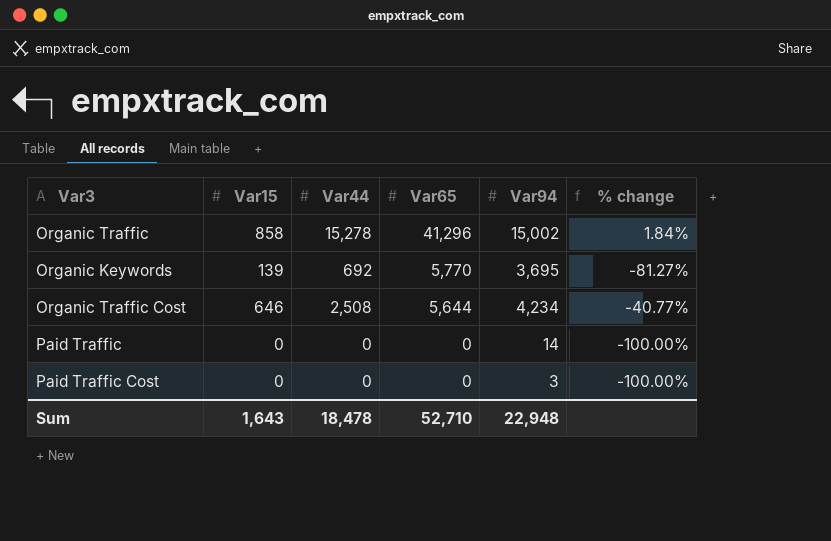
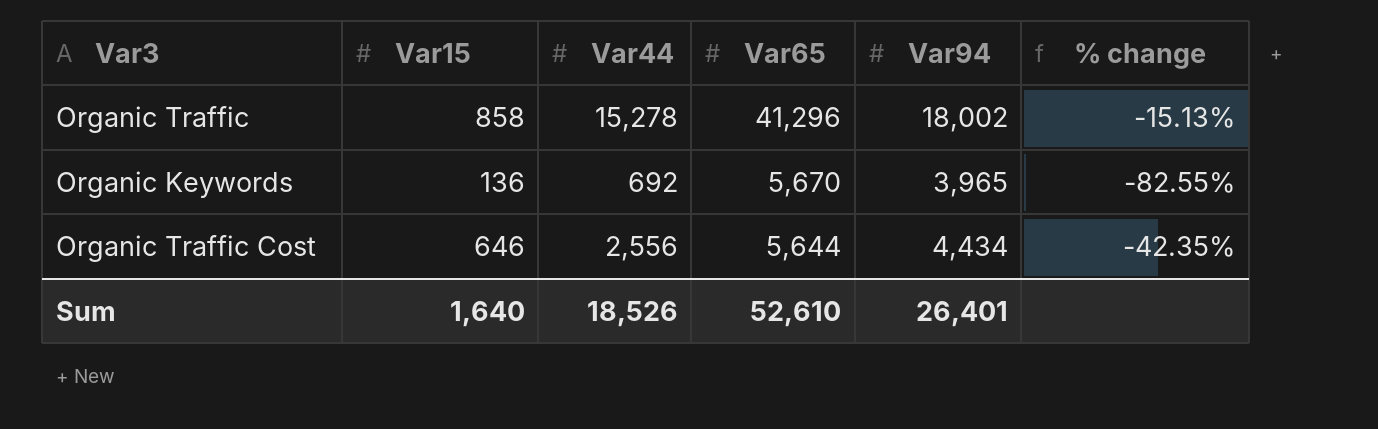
row Paid Traffic: 0 | 0 | 0 | 14 | -100.00% -> none
row Paid Traffic Cost: 0 | 0 | 0 | 3 | -100.00% -> none
Organic Traffic | Var94: 15,002 -> 18,002
Organic Traffic | % change: 1.84% -> -15.13%
Organic Keywords | Var15: 139 -> 136
Organic Keywords | Var65: 5,770 -> 5,670
Organic Keywords | Var94: 3,695 -> 3,965
Organic Keywords | % change: -81.27% -> -82.55%
Organic Traffic Cost | Var44: 2,508 -> 2,556
Organic Traffic Cost | Var94: 4,234 -> 4,434
Organic Traffic Cost | % change: -40.77% -> -42.35%
Sum | Var15: 1,643 -> 1,640
Sum | Var44: 18,478 -> 18,526
Sum | Var65: 52,710 -> 52,610
Sum | Var94: 22,948 -> 26,401

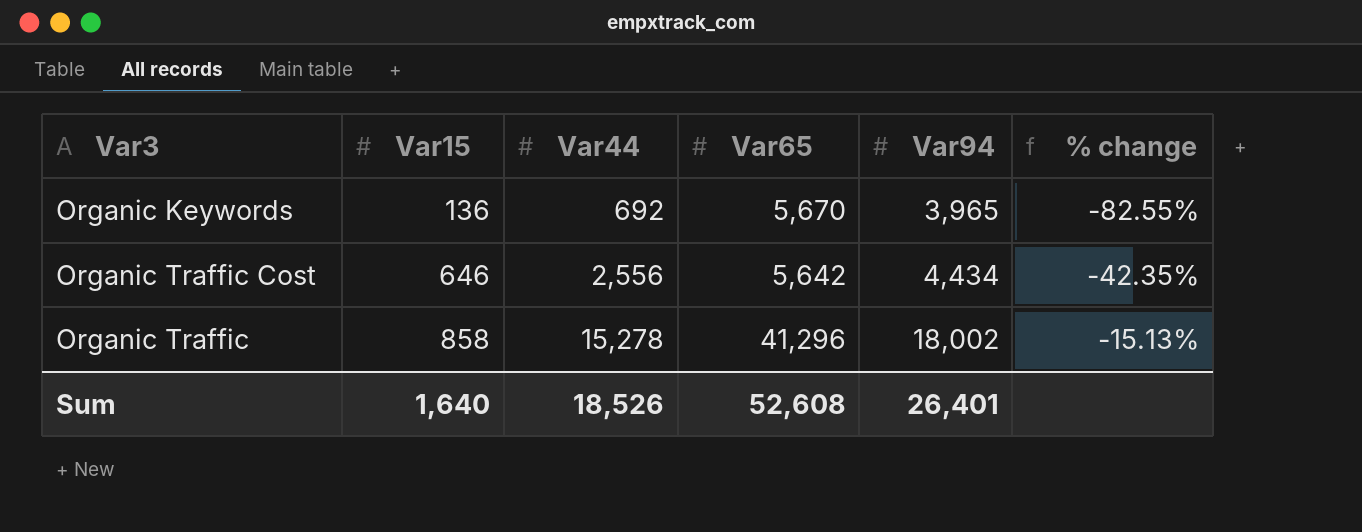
row order: Var65 descending -> Var15 ascending
Organic Traffic Cost | Var65: 5,644 -> 5,642
Sum | Var65: 52,610 -> 52,608

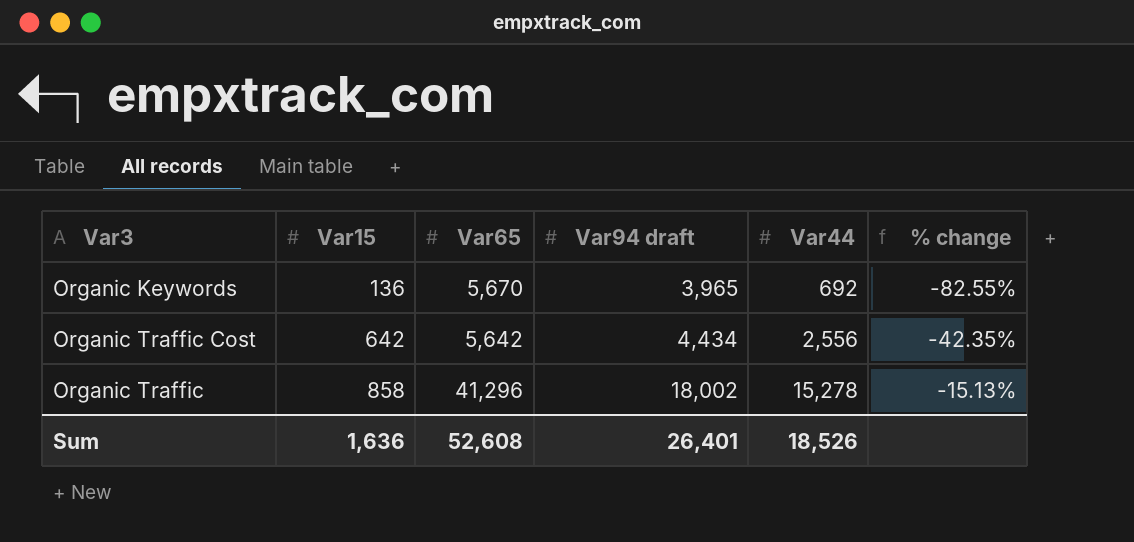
column name: Var94 -> Var94 draft
column Var44 | position: 3 -> 5
Organic Traffic Cost | Var15: 646 -> 642
Sum | Var15: 1,640 -> 1,636

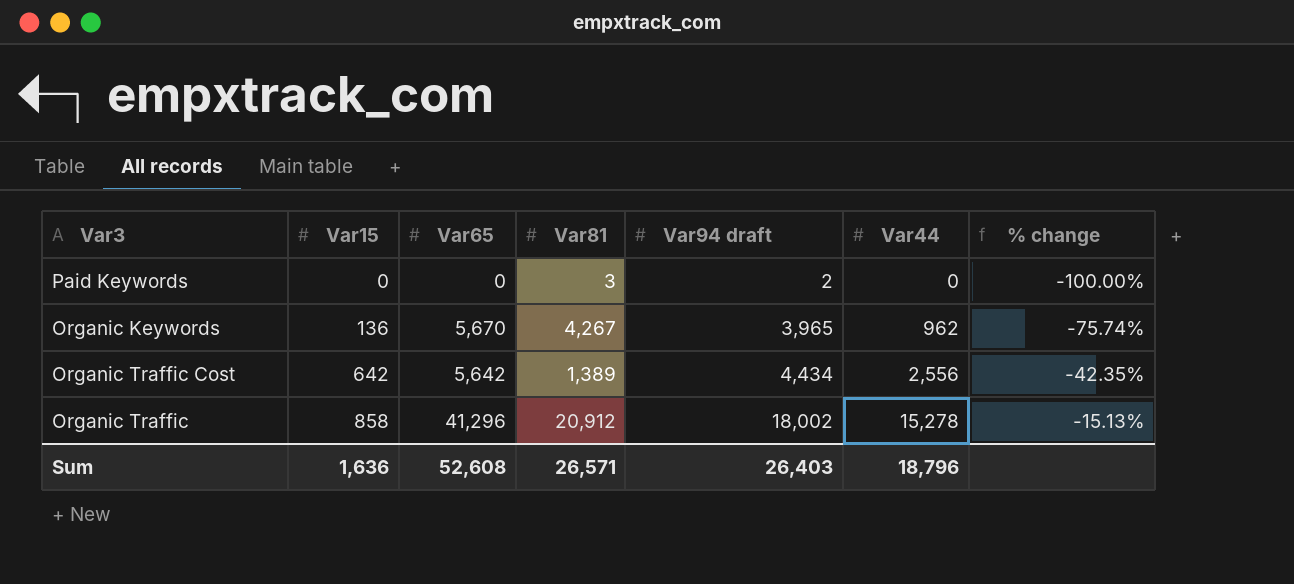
column Var81 | position: none -> 4
row Paid Keywords: none -> 0 | 0 | 3 | 2 | 0 | -100.00%
Organic Keywords | Var44: 692 -> 962
Organic Keywords | % change: -82.55% -> -75.74%
Sum | Var94 draft: 26,401 -> 26,403
Sum | Var44: 18,526 -> 18,796

